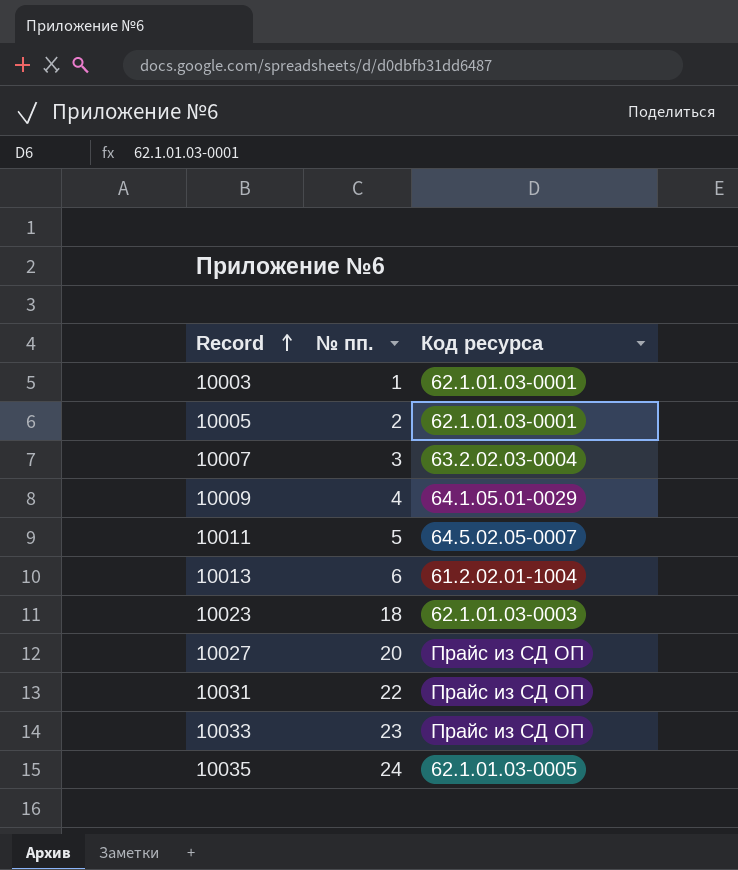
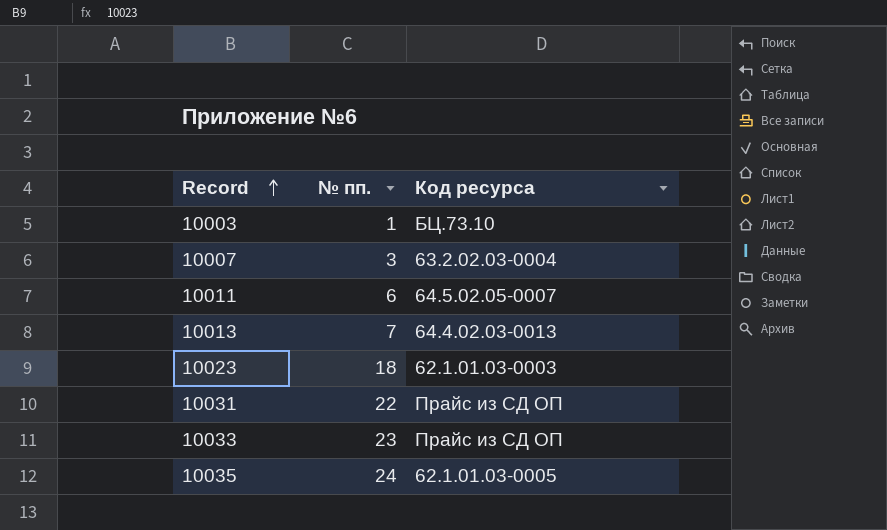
row 10005: 2 | 62.1.01.03-0001 -> none
row 10009: 4 | 64.1.05.01-0029 -> none
row 10027: 20 | Прайс из СД ОП -> none
10003 | Код ресурса: 62.1.01.03-0001 -> БЦ.73.10
10011 | № пп.: 5 -> 6
10013 | № пп.: 6 -> 7
10013 | Код ресурса: 61.2.02.01-1004 -> 64.4.02.03-0013

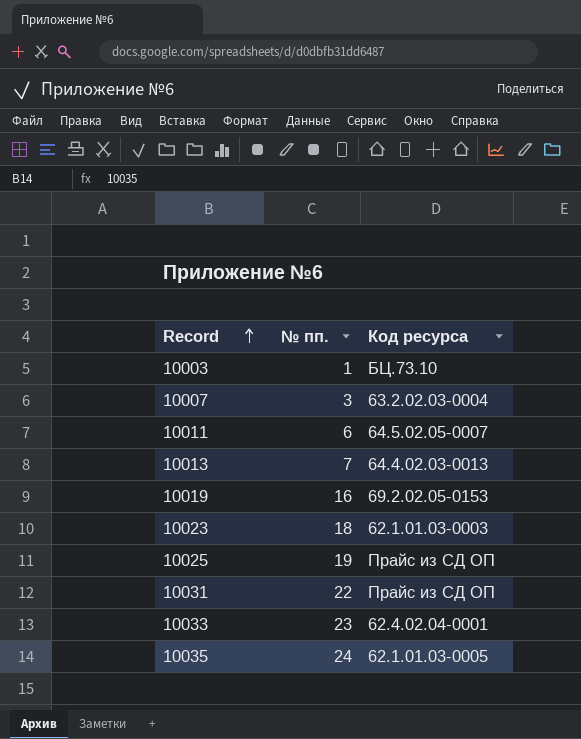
row 10019: none -> 16 | 69.2.02.05-0153
row 10025: none -> 19 | Прайс из СД ОП
10033 | Код ресурса: Прайс из СД ОП -> 62.4.02.04-0001

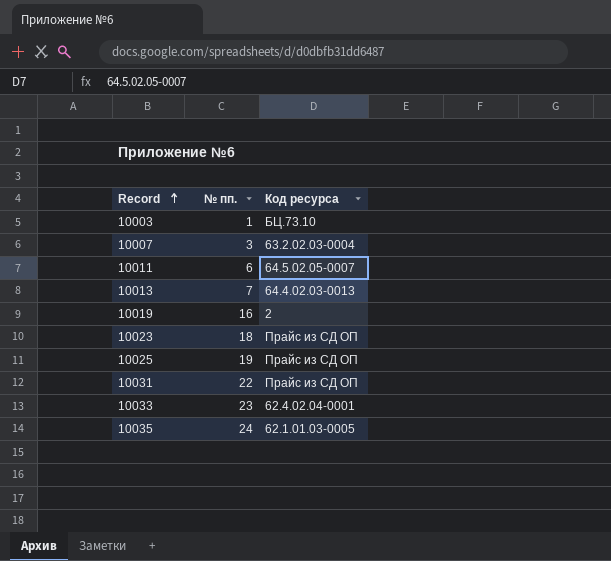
10019 | Код ресурса: 69.2.02.05-0153 -> 2
10023 | Код ресурса: 62.1.01.03-0003 -> Прайс из СД ОП

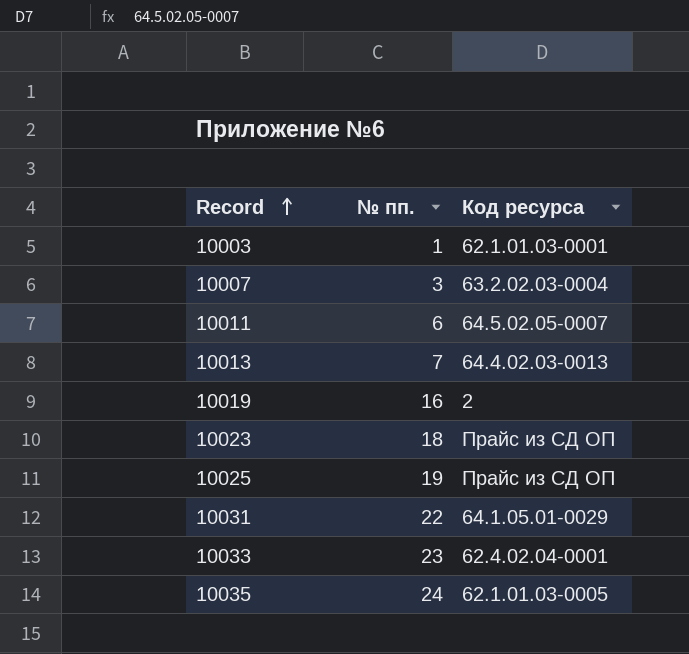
10003 | Код ресурса: БЦ.73.10 -> 62.1.01.03-0001
10031 | Код ресурса: Прайс из СД ОП -> 64.1.05.01-0029

